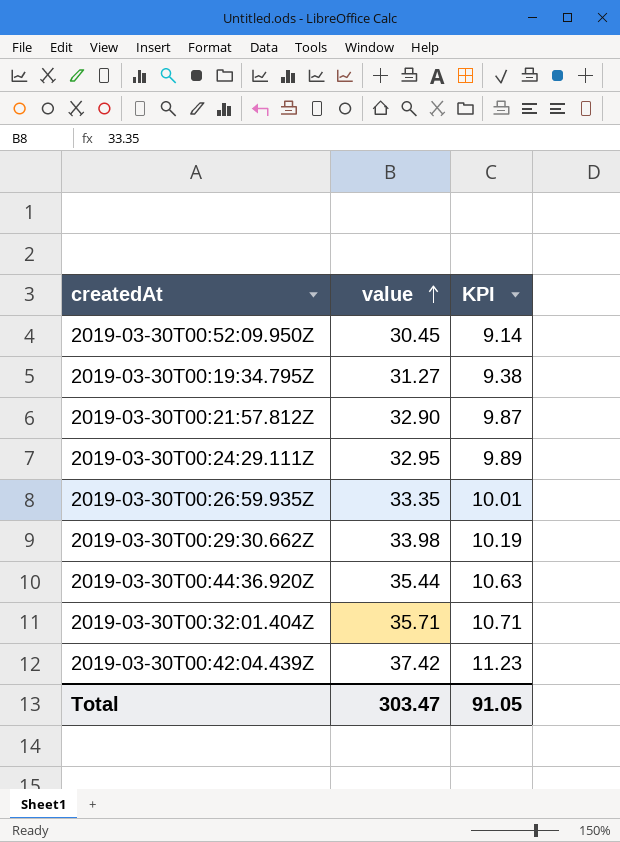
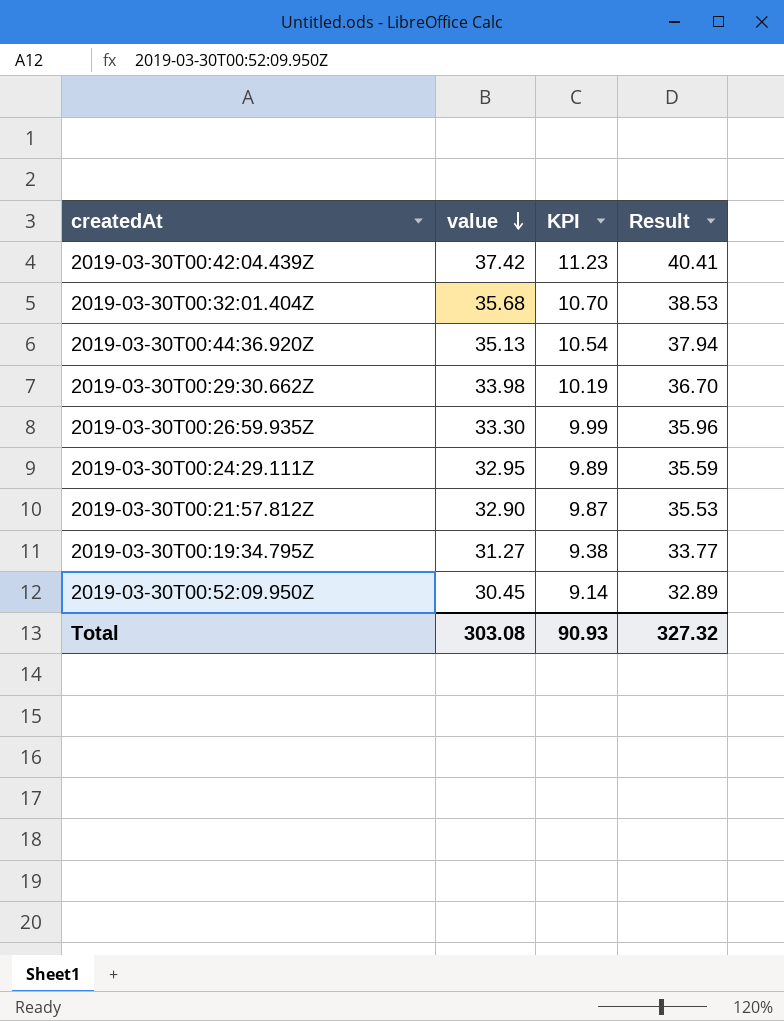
row order: value ascending -> value descending
column Result | formula: none -> [value] * 1.08
2019-03-30T00:32:01.404Z | value: 35.71 -> 35.68
2019-03-30T00:32:01.404Z | KPI: 10.71 -> 10.70
2019-03-30T00:44:36.920Z | value: 35.44 -> 35.13
2019-03-30T00:44:36.920Z | KPI: 10.63 -> 10.54
2019-03-30T00:26:59.935Z | value: 33.35 -> 33.30
2019-03-30T00:26:59.935Z | KPI: 10.01 -> 9.99
Total | value: 303.47 -> 303.08
Total | KPI: 91.05 -> 90.93

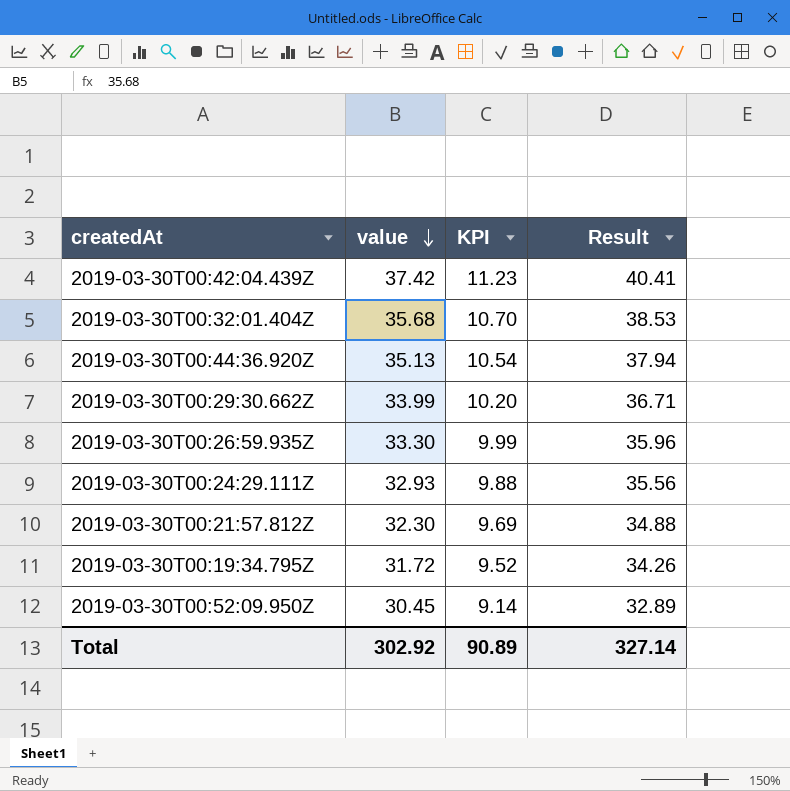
2019-03-30T00:29:30.662Z | value: 33.98 -> 33.99
2019-03-30T00:29:30.662Z | KPI: 10.19 -> 10.20
2019-03-30T00:29:30.662Z | Result: 36.70 -> 36.71
2019-03-30T00:24:29.111Z | value: 32.95 -> 32.93
2019-03-30T00:24:29.111Z | KPI: 9.89 -> 9.88
2019-03-30T00:24:29.111Z | Result: 35.59 -> 35.56
2019-03-30T00:21:57.812Z | value: 32.90 -> 32.30
2019-03-30T00:21:57.812Z | KPI: 9.87 -> 9.69
2019-03-30T00:21:57.812Z | Result: 35.53 -> 34.88
2019-03-30T00:19:34.795Z | value: 31.27 -> 31.72
2019-03-30T00:19:34.795Z | KPI: 9.38 -> 9.52
2019-03-30T00:19:34.795Z | Result: 33.77 -> 34.26
Total | value: 303.08 -> 302.92
Total | KPI: 90.93 -> 90.89
Total | Result: 327.32 -> 327.14

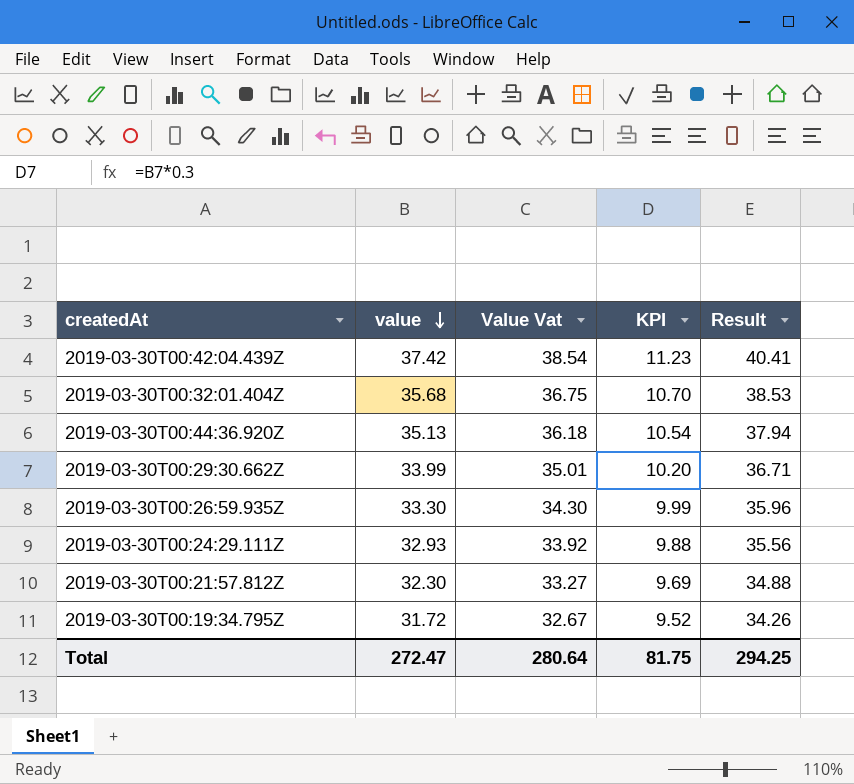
column Value Vat | formula: none -> [value] * 1.03
row 2019-03-30T00:52:09.950Z: 30.45 | 9.14 | 32.89 -> none
Total | value: 302.92 -> 272.47
Total | KPI: 90.89 -> 81.75
Total | Result: 327.14 -> 294.25

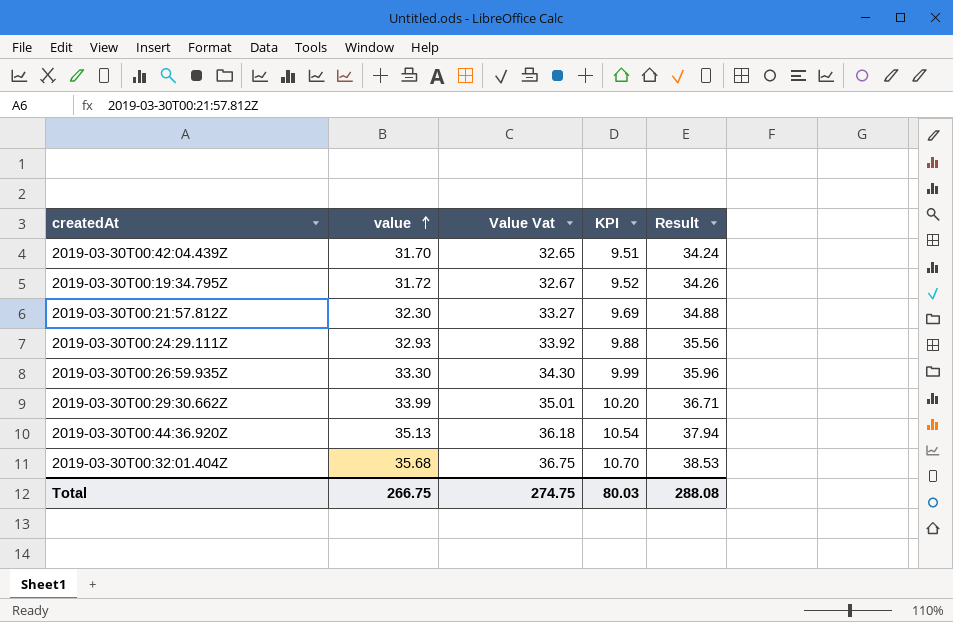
row order: value descending -> value ascending
2019-03-30T00:42:04.439Z | value: 37.42 -> 31.70
2019-03-30T00:42:04.439Z | Value Vat: 38.54 -> 32.65
2019-03-30T00:42:04.439Z | KPI: 11.23 -> 9.51
2019-03-30T00:42:04.439Z | Result: 40.41 -> 34.24
Total | value: 272.47 -> 266.75
Total | Value Vat: 280.64 -> 274.75
Total | KPI: 81.75 -> 80.03
Total | Result: 294.25 -> 288.08

